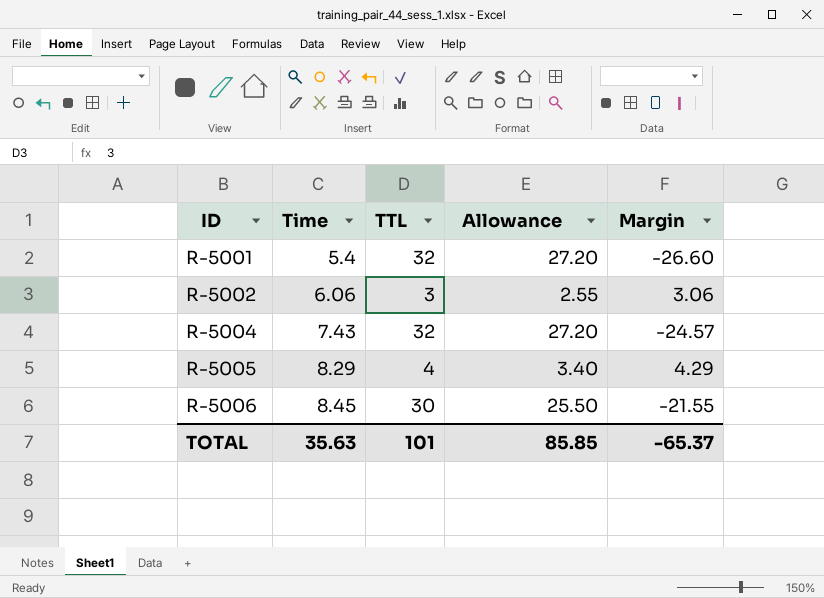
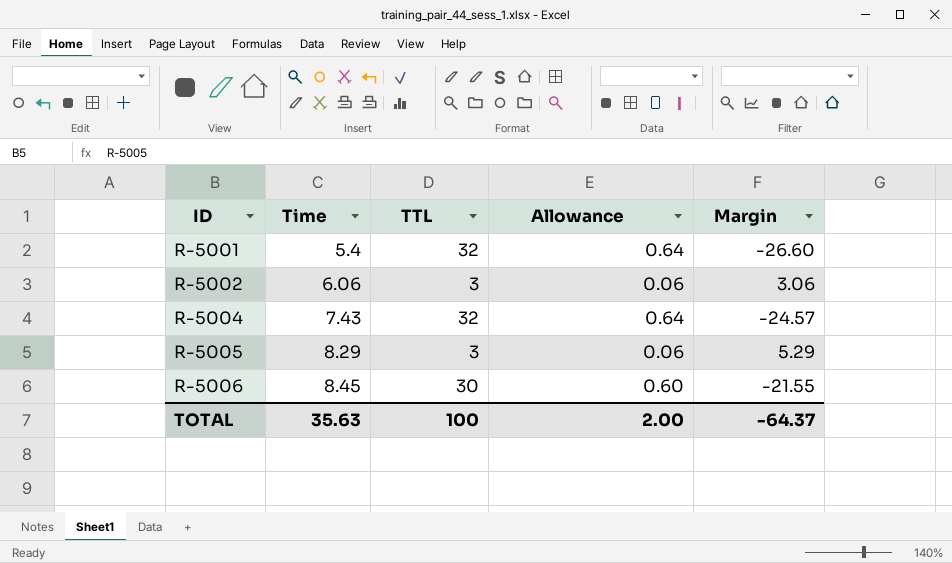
column Allowance | formula: [TTL] * 0.85 -> [TTL] * 0.02
R-5005 | TTL: 4 -> 3
R-5005 | Margin: 4.29 -> 5.29
TOTAL | TTL: 101 -> 100
TOTAL | Allowance: 85.85 -> 2.00
TOTAL | Margin: -65.37 -> -64.37

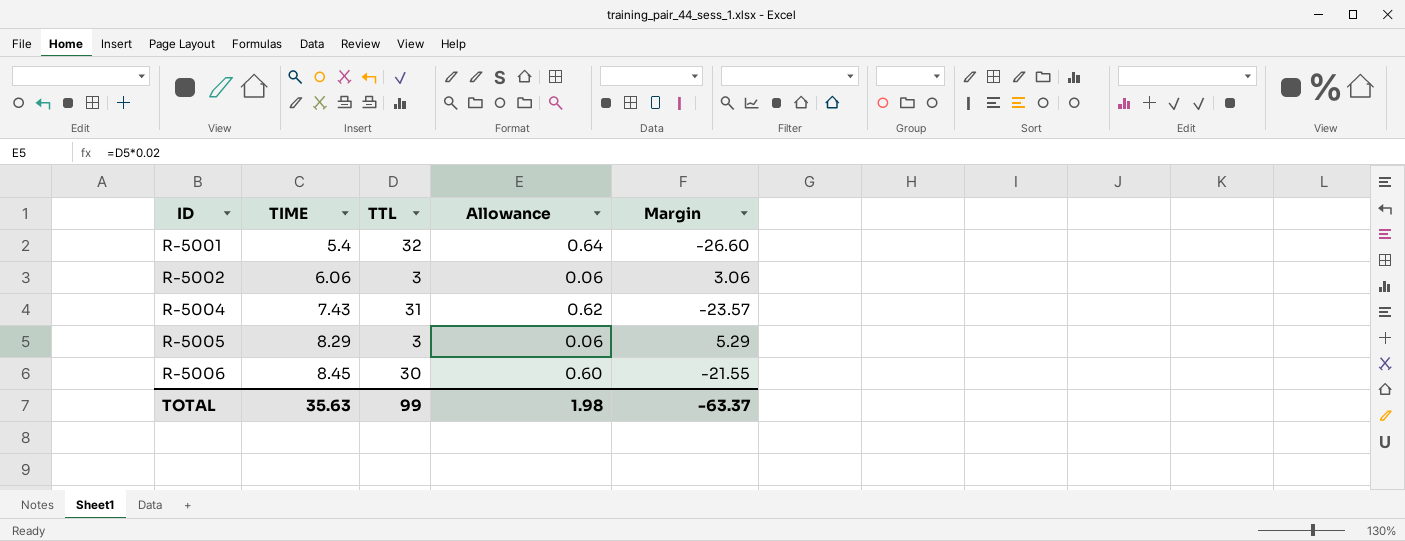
column name: Time -> TIME
R-5004 | TTL: 32 -> 31
R-5004 | Allowance: 0.64 -> 0.62
R-5004 | Margin: -24.57 -> -23.57
TOTAL | TTL: 100 -> 99
TOTAL | Allowance: 2.00 -> 1.98
TOTAL | Margin: -64.37 -> -63.37

